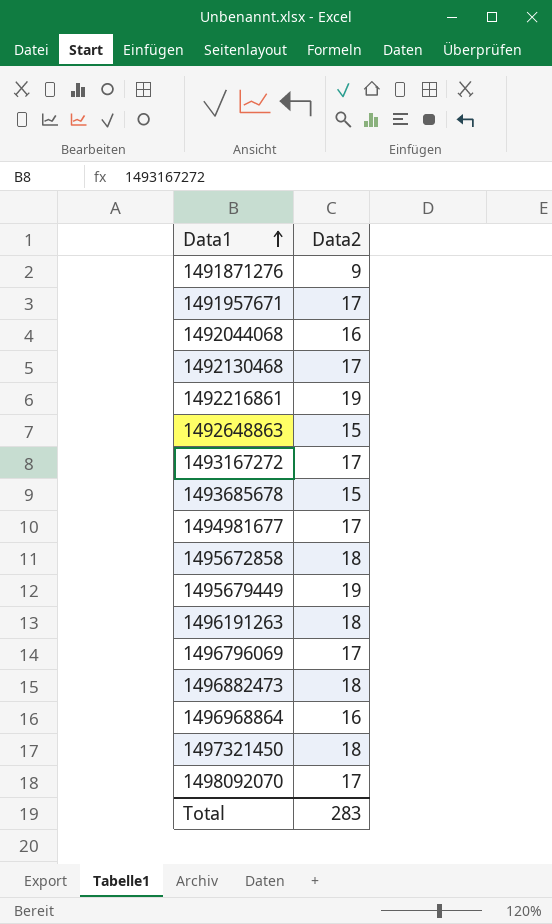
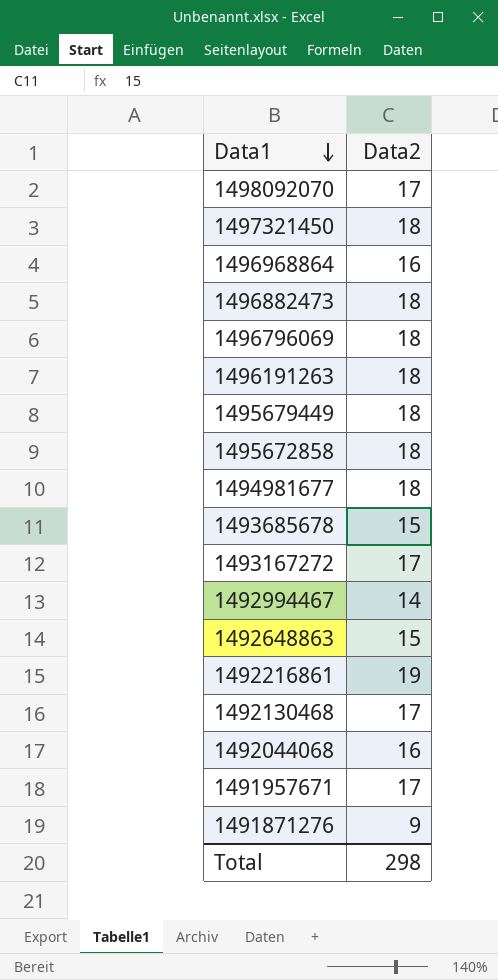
row order: Data1 ascending -> Data1 descending
1496796069 | Data2: 17 -> 18
1495679449 | Data2: 19 -> 18
1494981677 | Data2: 17 -> 18
row 1492994467: none -> 14
Total | Data2: 283 -> 298

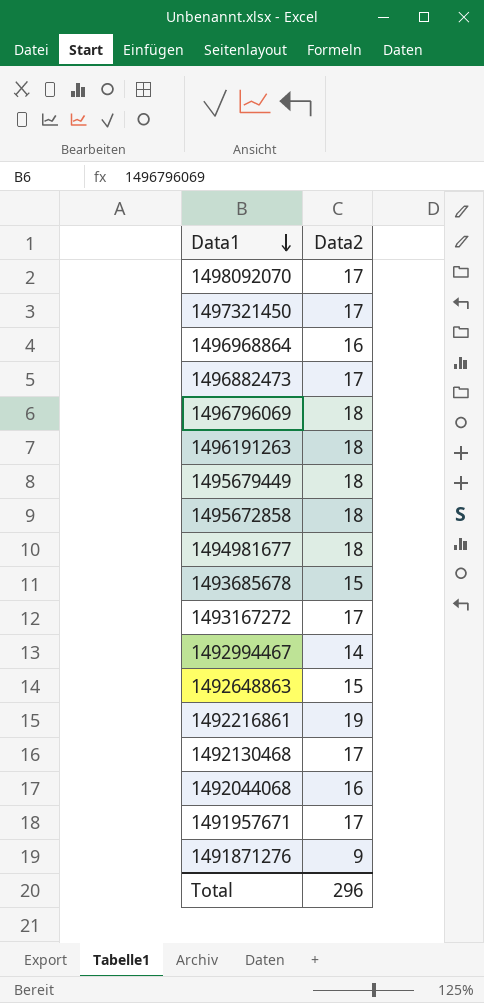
1497321450 | Data2: 18 -> 17
1496882473 | Data2: 18 -> 17
Total | Data2: 298 -> 296

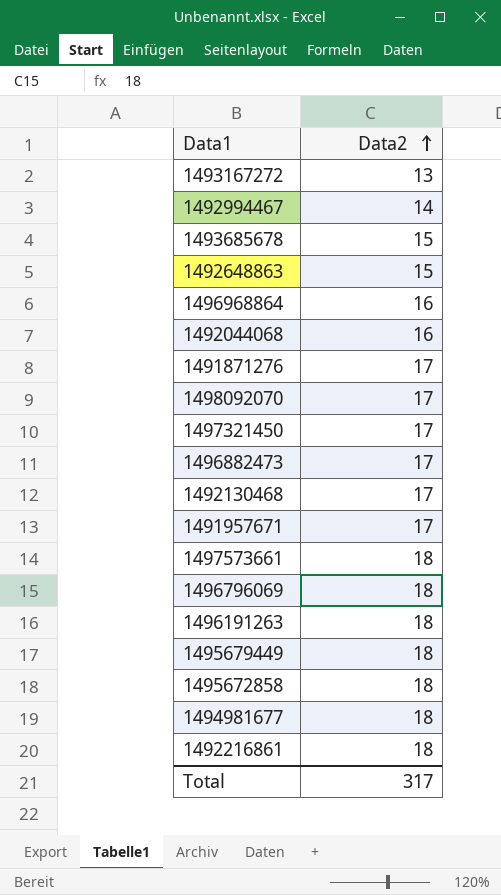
row order: Data1 descending -> Data2 ascending
1493167272 | Data2: 17 -> 13
1491871276 | Data2: 9 -> 17
row 1497573661: none -> 18
1492216861 | Data2: 19 -> 18
Total | Data2: 296 -> 317

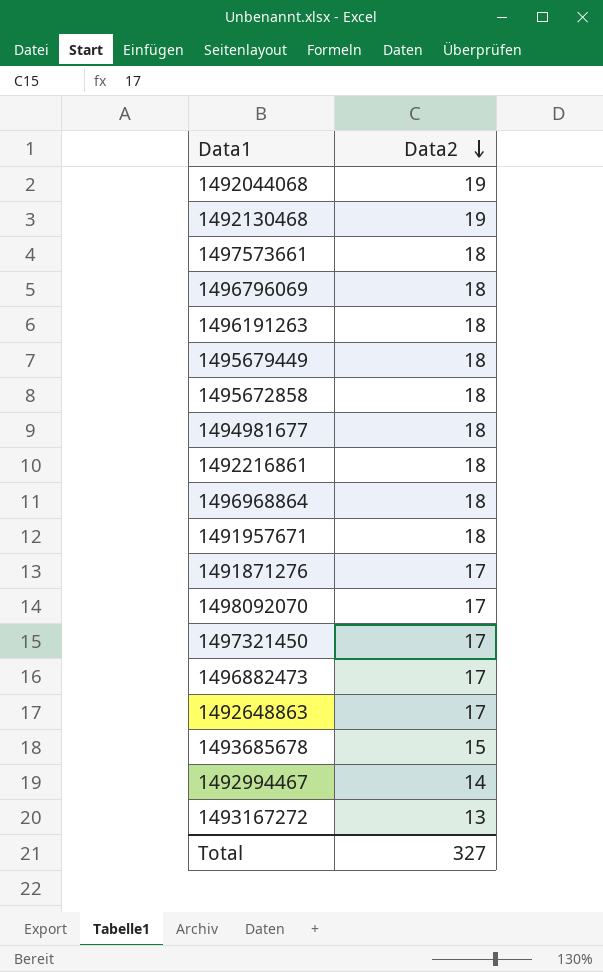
row order: Data2 ascending -> Data2 descending
1492044068 | Data2: 16 -> 19
1492130468 | Data2: 17 -> 19
1496968864 | Data2: 16 -> 18
1491957671 | Data2: 17 -> 18
1492648863 | Data2: 15 -> 17
Total | Data2: 317 -> 327

